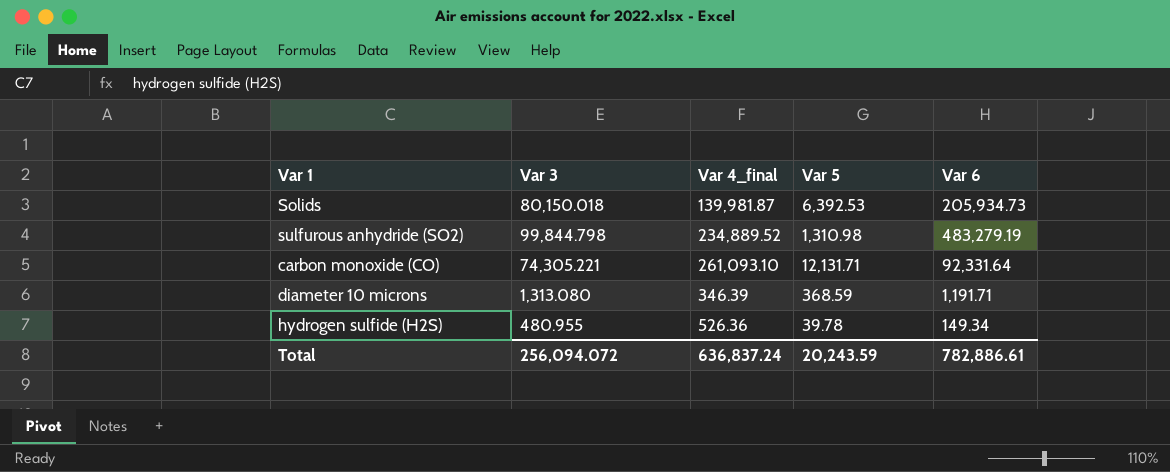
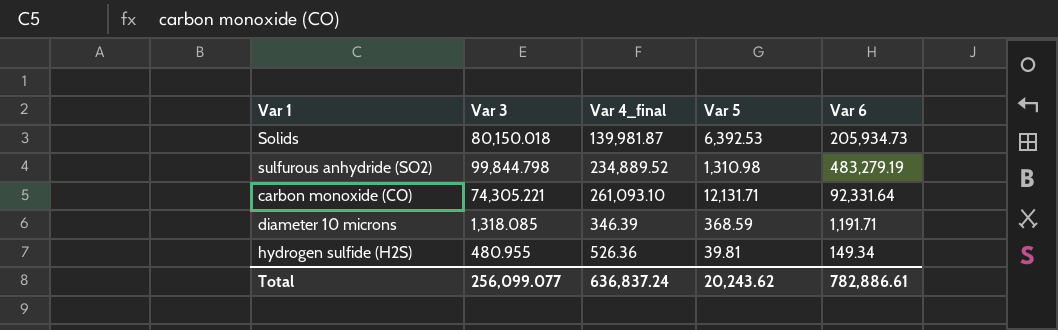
diameter 10 microns | Var 3: 1,313.080 -> 1,318.085
hydrogen sulfide (H2S) | Var 5: 39.78 -> 39.81
Total | Var 3: 256,094.072 -> 256,099.077
Total | Var 5: 20,243.59 -> 20,243.62

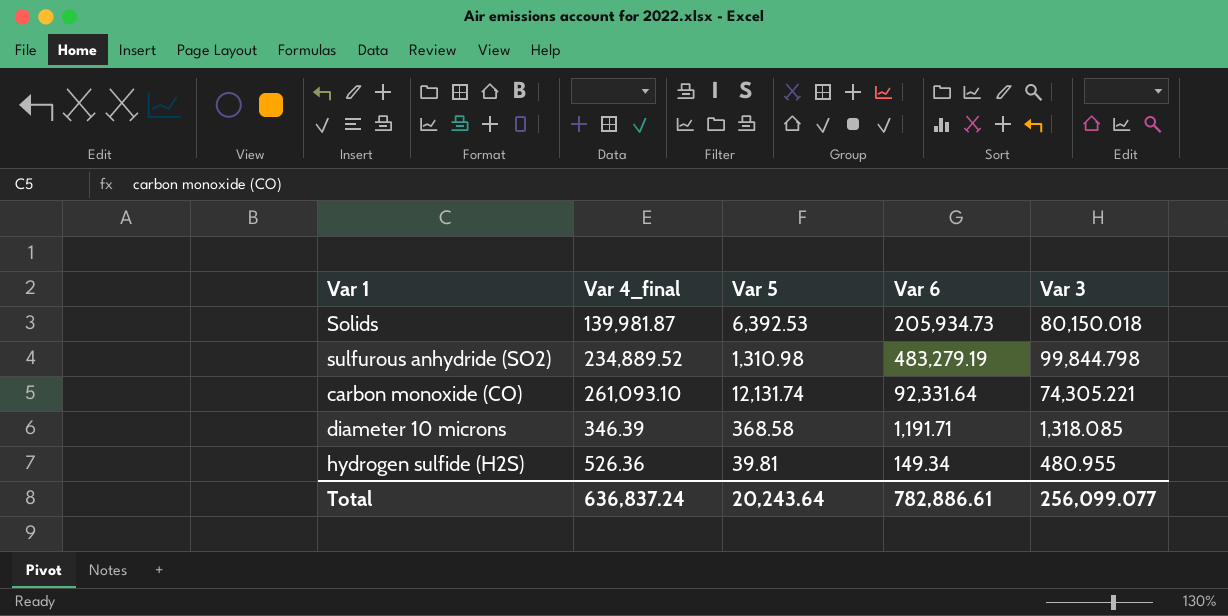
column Var 3 | position: 2 -> 5
carbon monoxide (CO) | Var 5: 12,131.71 -> 12,131.74
diameter 10 microns | Var 5: 368.59 -> 368.58
Total | Var 5: 20,243.62 -> 20,243.64

